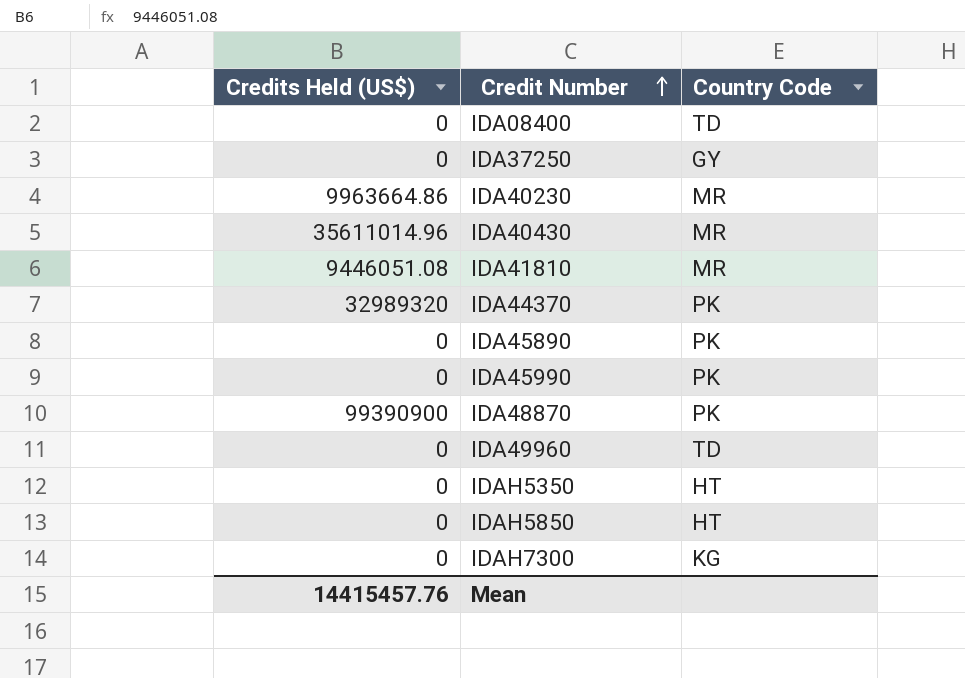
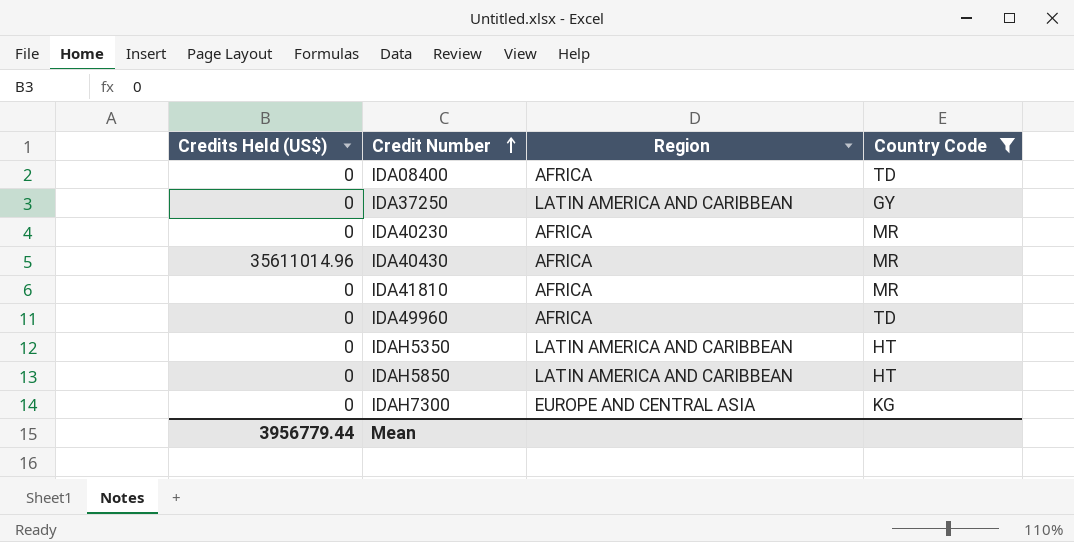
filter: none -> Country Code != PK
column Region | position: none -> 3
IDA40230 | Credits Held (US$): 9963664.86 -> 0
IDA41810 | Credits Held (US$): 9446051.08 -> 0
Mean | Credits Held (US$): 14415457.76 -> 3956779.44

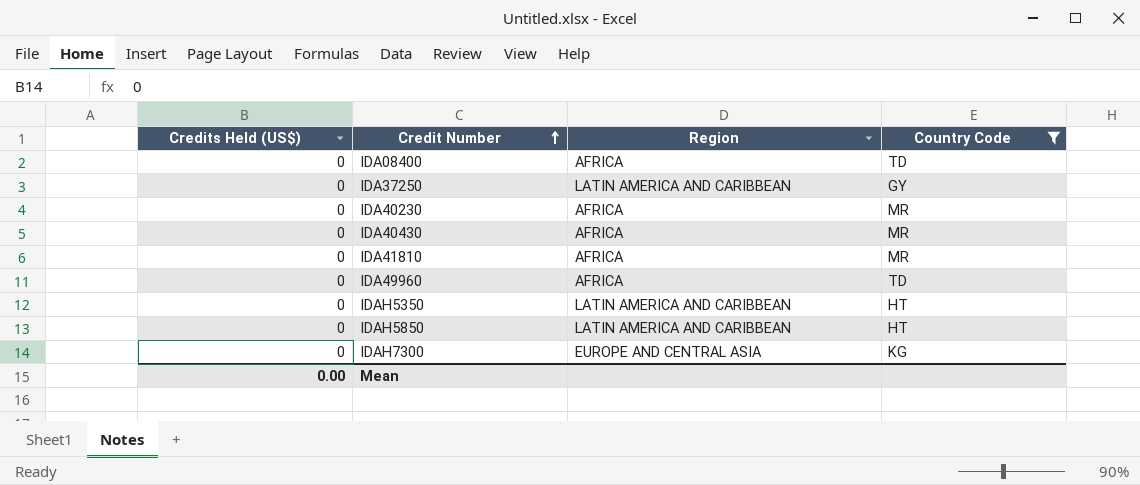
IDA40430 | Credits Held (US$): 35611014.96 -> 0
Mean | Credits Held (US$): 3956779.44 -> 0.00

